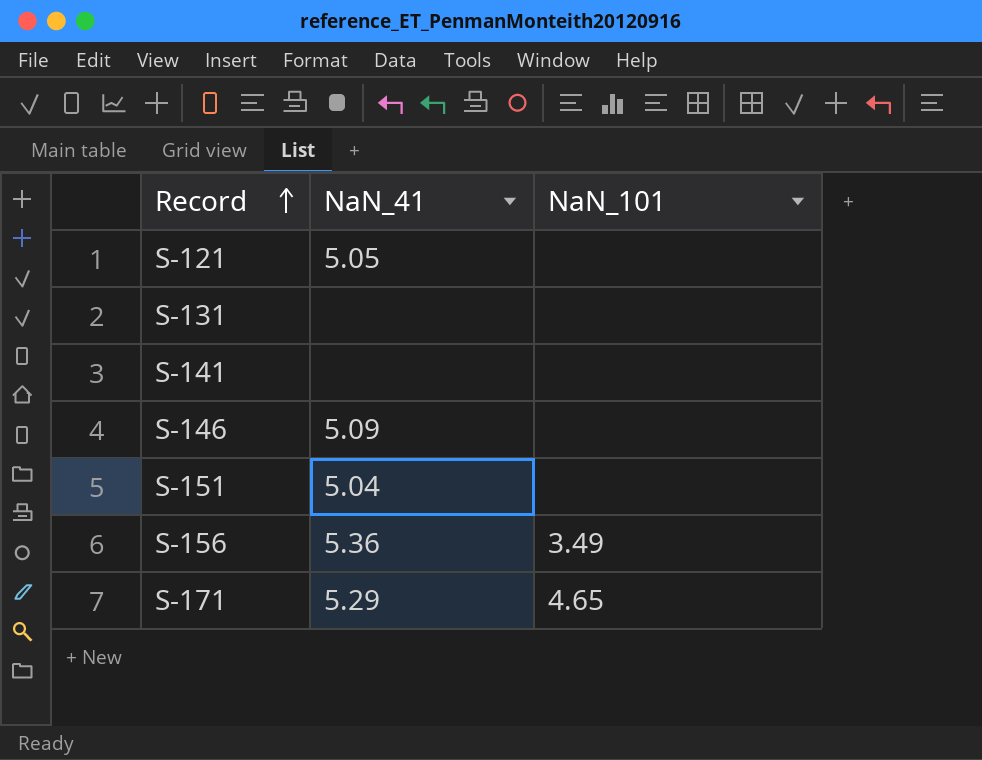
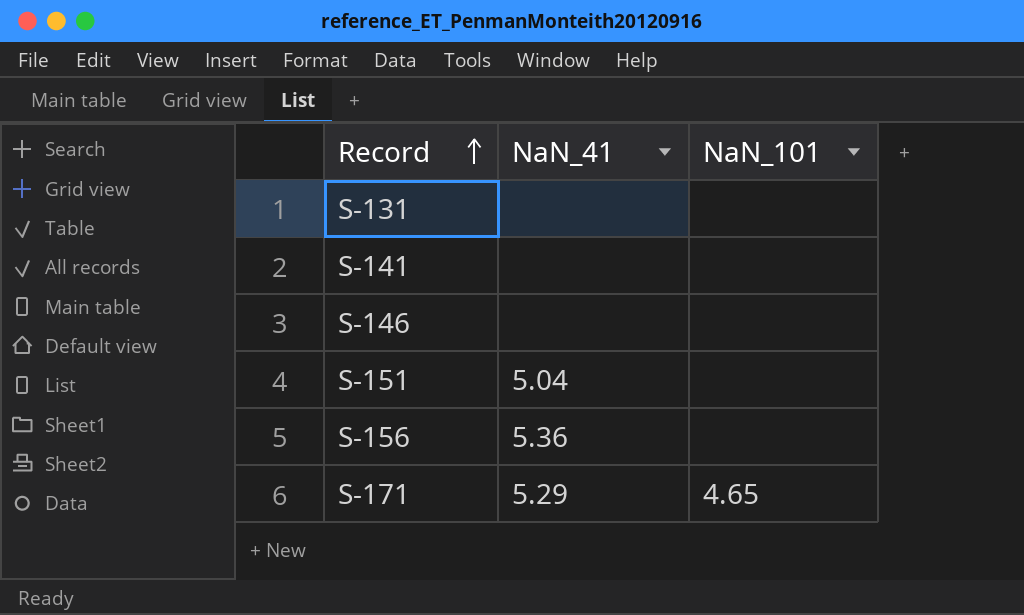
row S-121: 5.05 | none -> none
S-146 | NaN_41: 5.09 -> none
S-156 | NaN_101: 3.49 -> none

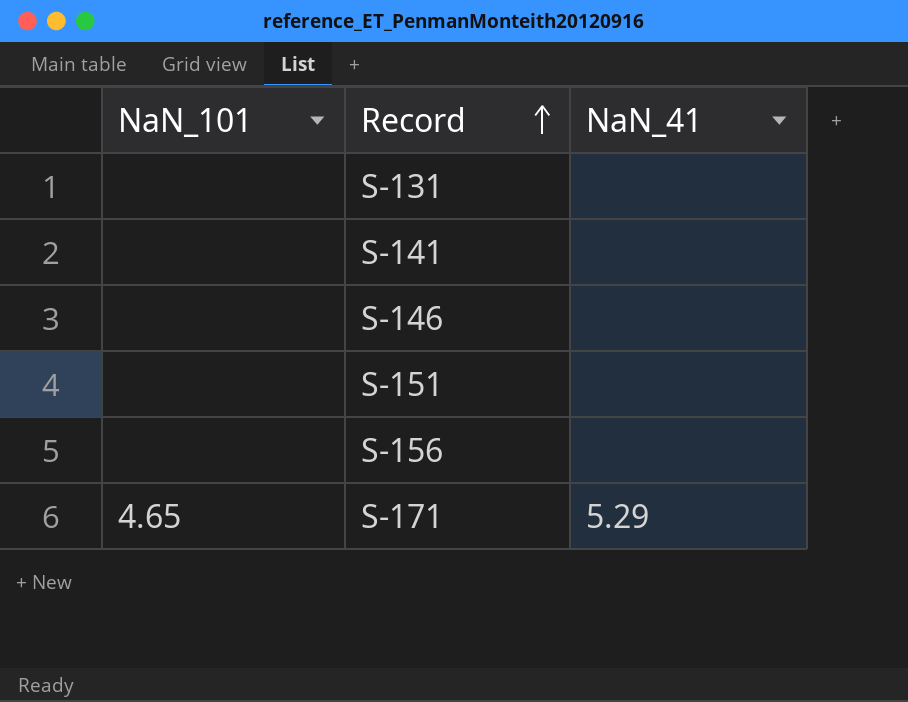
column NaN_101 | position: 3 -> 1
S-151 | NaN_41: 5.04 -> none
S-156 | NaN_41: 5.36 -> none

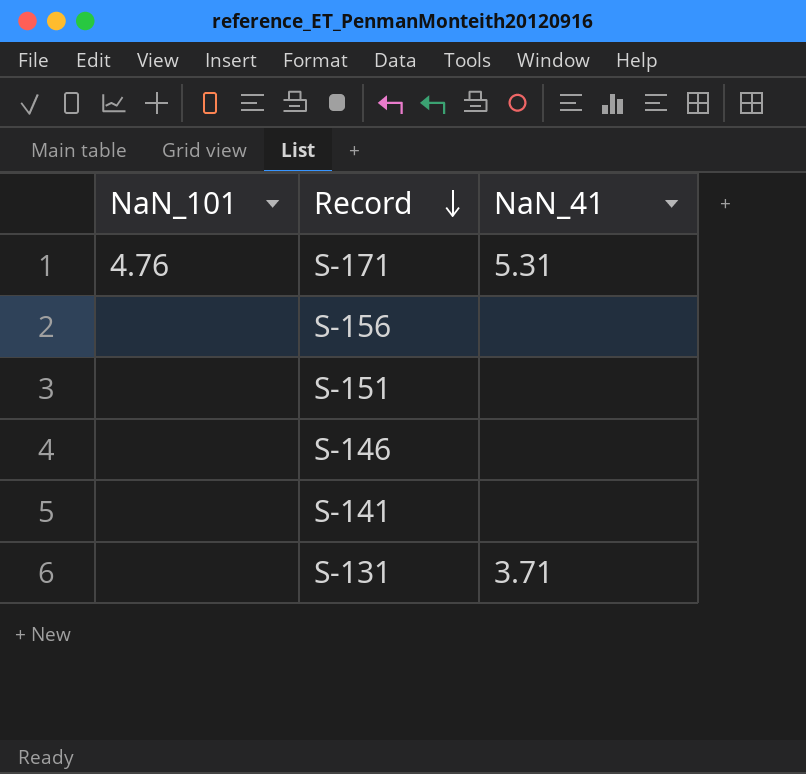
row order: Record ascending -> Record descending
S-171 | NaN_101: 4.65 -> 4.76
S-171 | NaN_41: 5.29 -> 5.31
S-131 | NaN_41: none -> 3.71

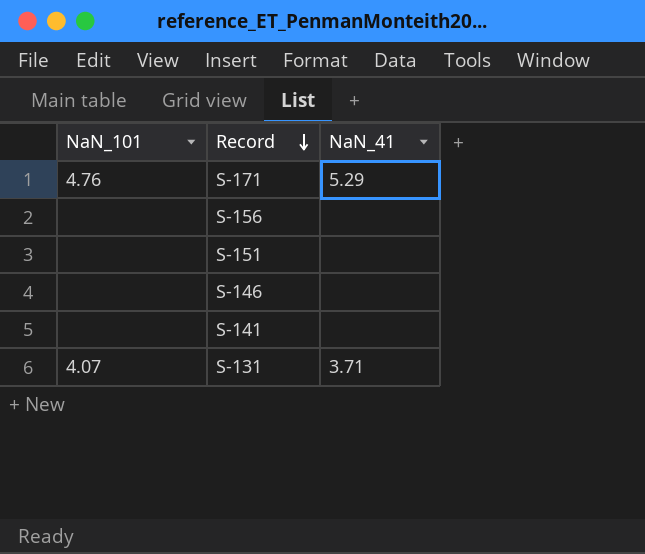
S-171 | NaN_41: 5.31 -> 5.29
S-131 | NaN_101: none -> 4.07

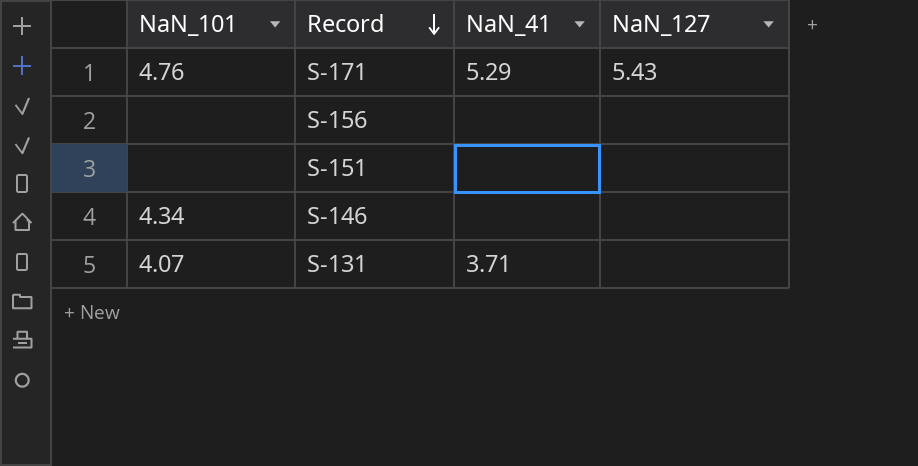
column NaN_127 | position: none -> 4
row S-141: none | none -> none
S-146 | NaN_101: none -> 4.34

